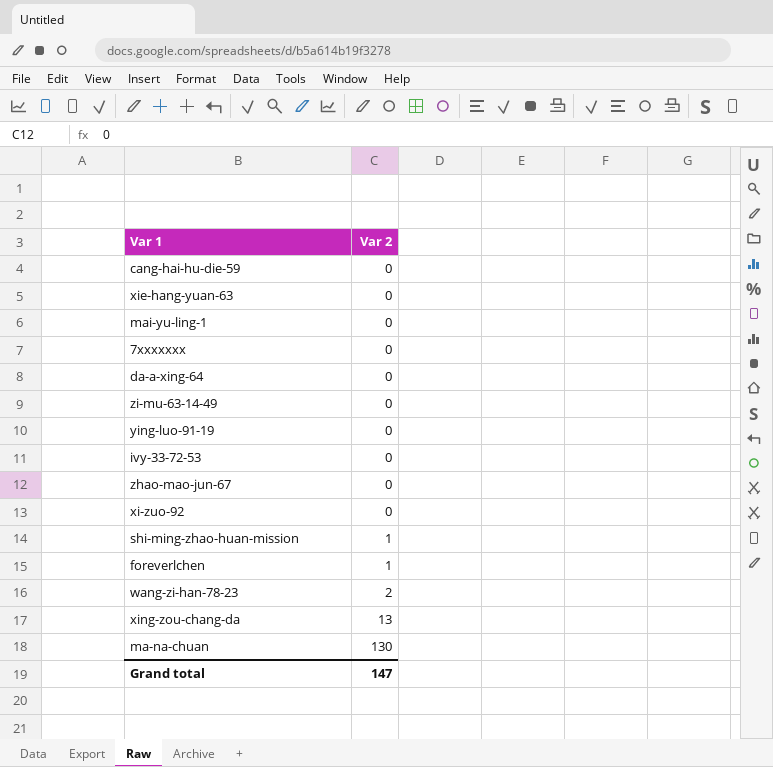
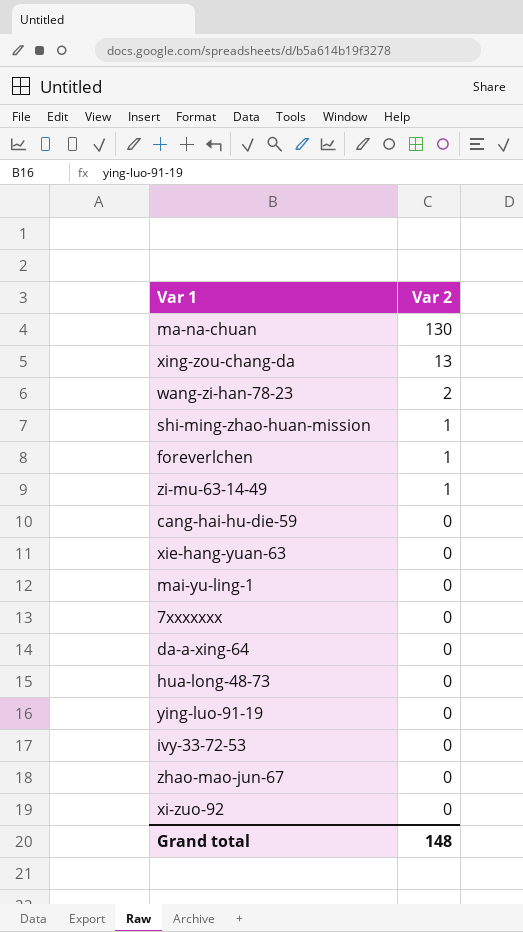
row order: Var 2 ascending -> Var 2 descending
zi-mu-63-14-49 | Var 2: 0 -> 1
row hua-long-48-73: none -> 0
Grand total | Var 2: 147 -> 148

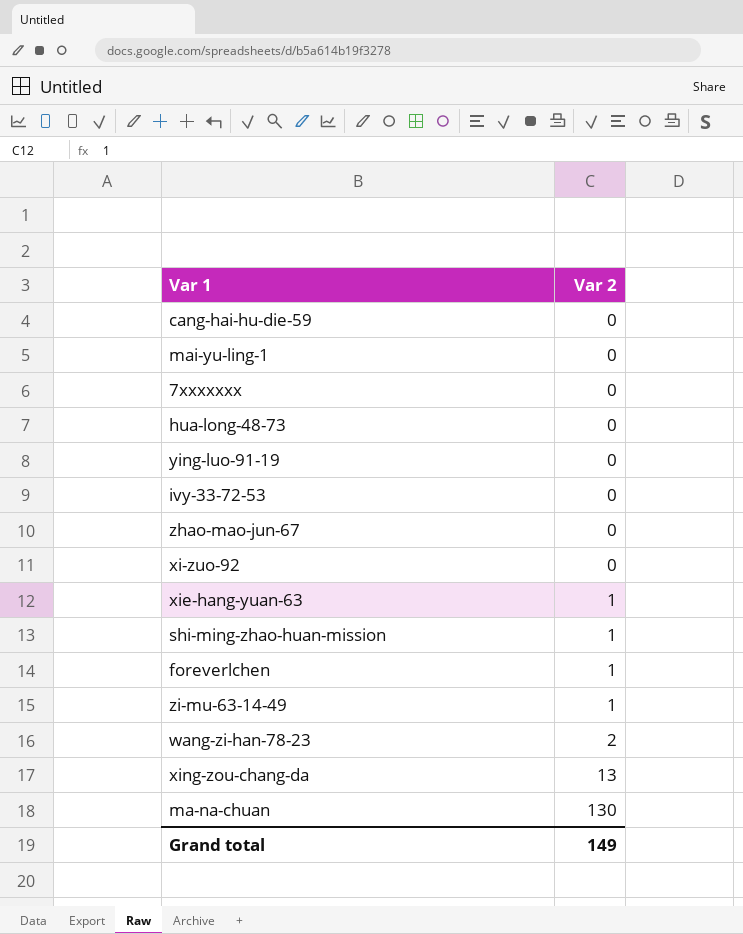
row order: Var 2 descending -> Var 2 ascending
row da-a-xing-64: 0 -> none
xie-hang-yuan-63 | Var 2: 0 -> 1
Grand total | Var 2: 148 -> 149

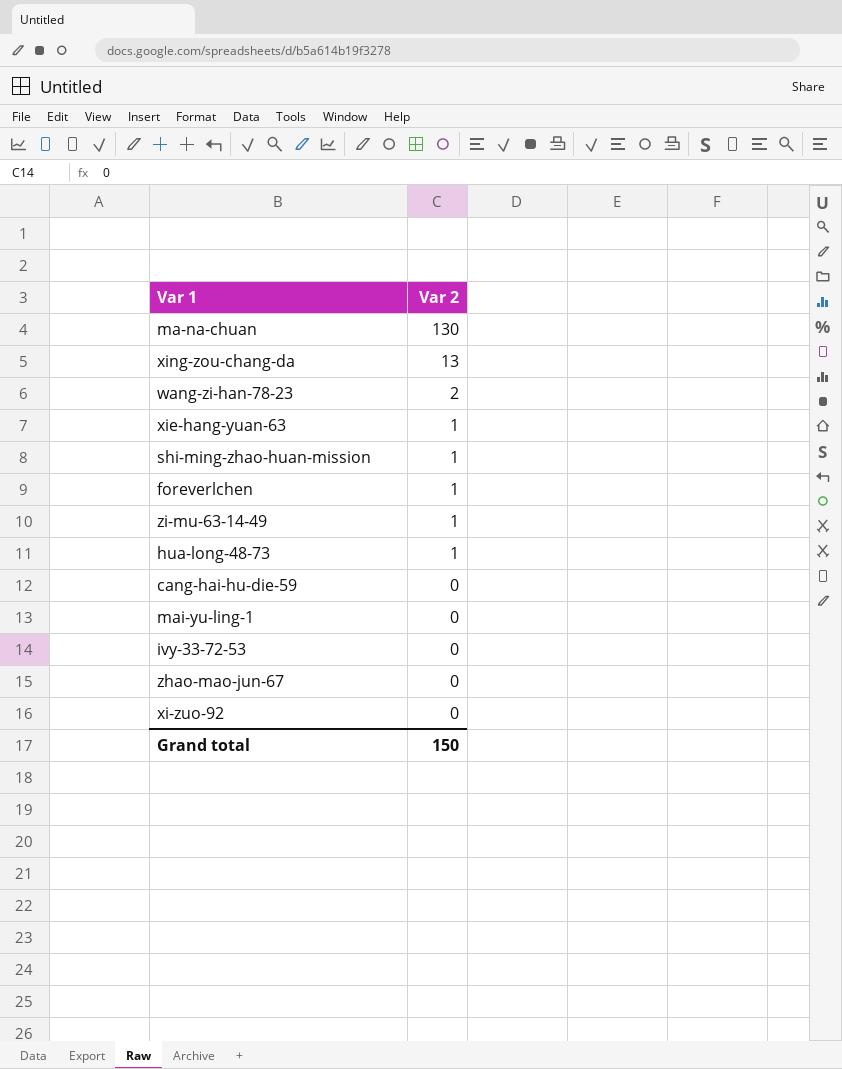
row order: Var 2 ascending -> Var 2 descending
row 7xxxxxxx: 0 -> none
row ying-luo-91-19: 0 -> none
hua-long-48-73 | Var 2: 0 -> 1
Grand total | Var 2: 149 -> 150

